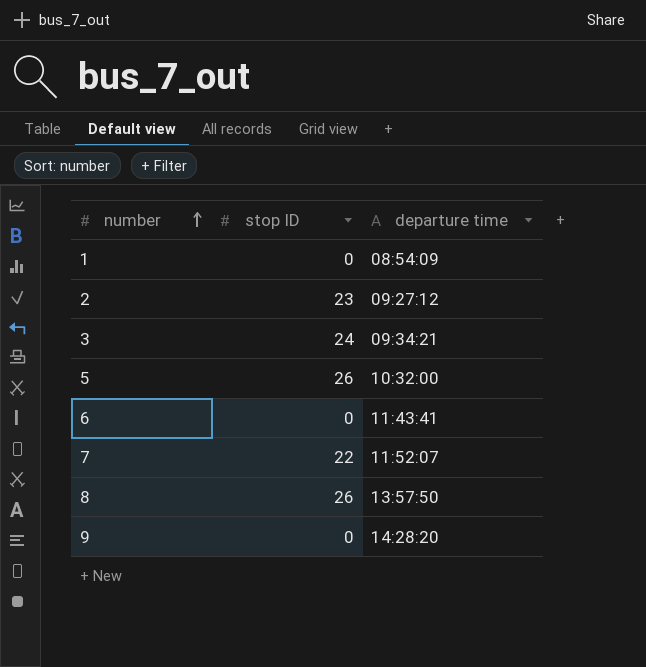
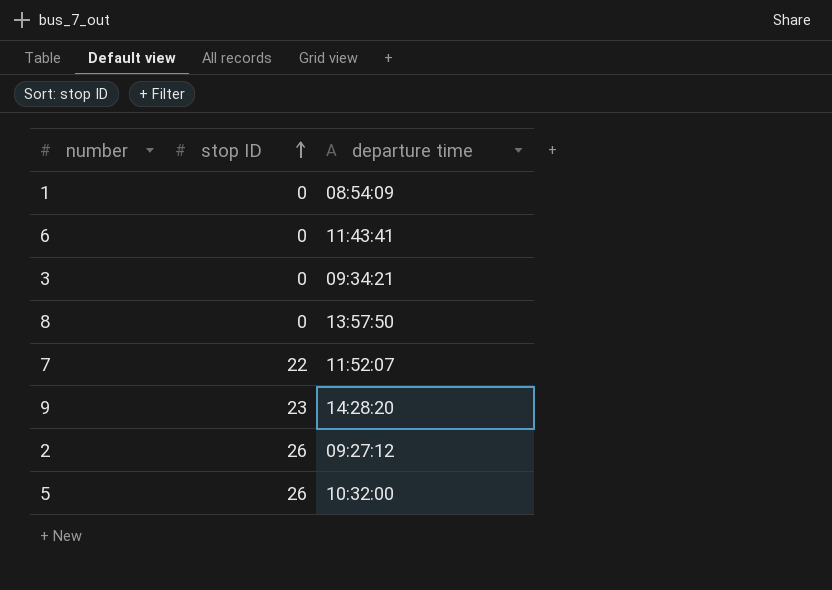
row order: number ascending -> stop ID ascending
3 | stop ID: 24 -> 0
8 | stop ID: 26 -> 0
9 | stop ID: 0 -> 23
2 | stop ID: 23 -> 26

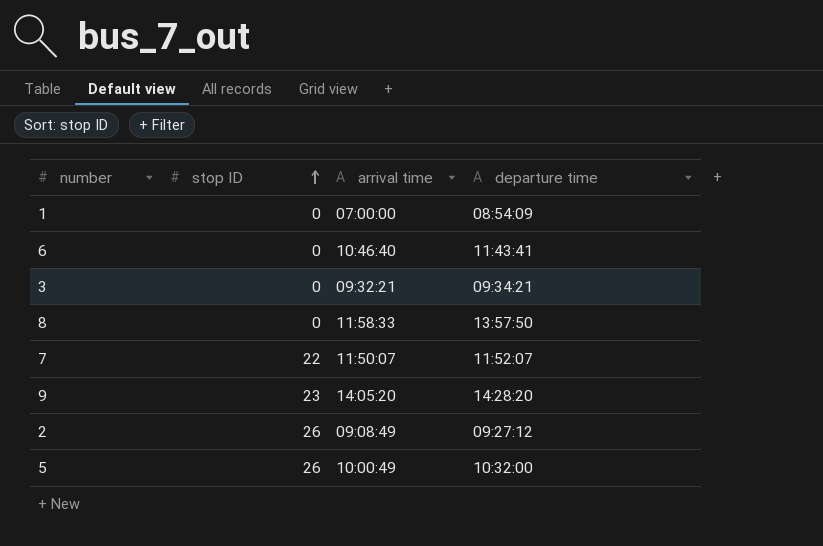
column arrival time | position: none -> 3

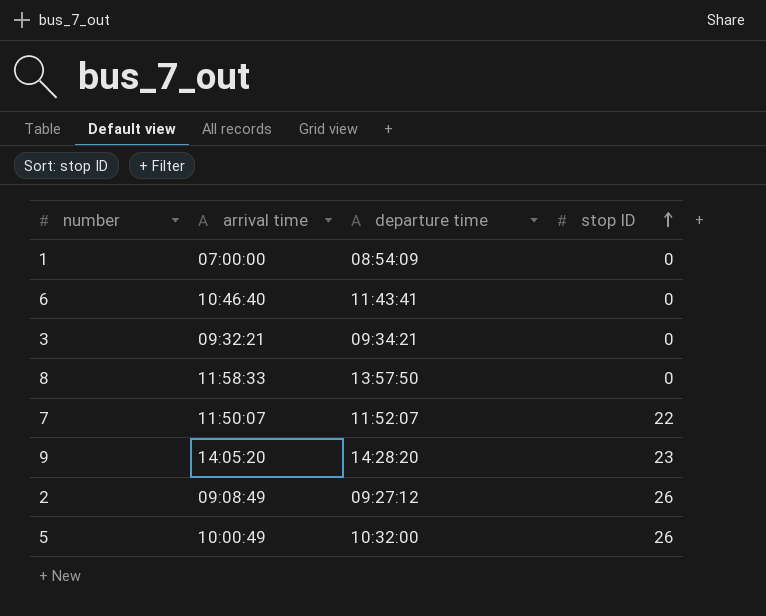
column stop ID | position: 2 -> 4

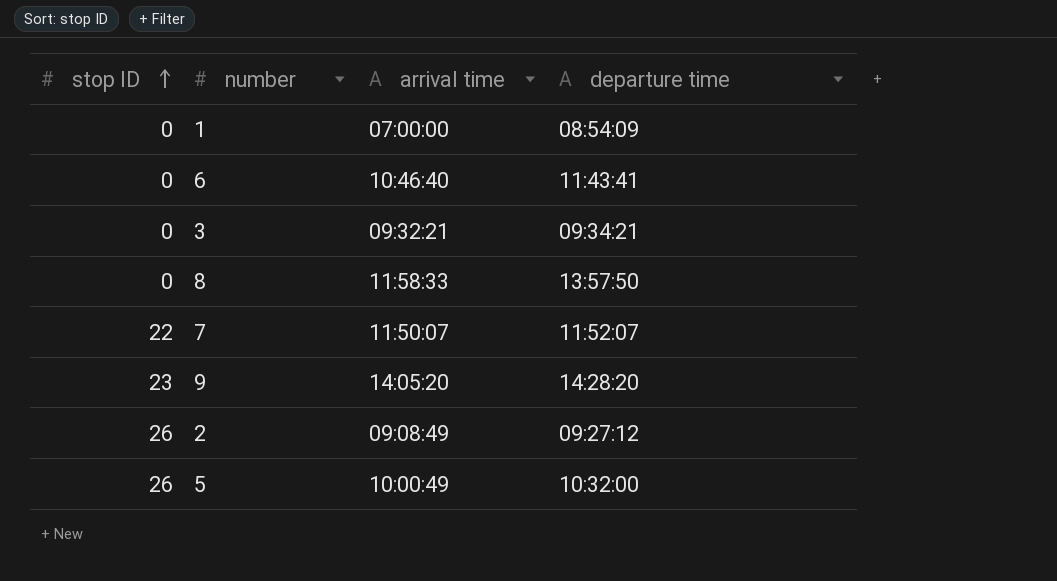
column stop ID | position: 4 -> 1

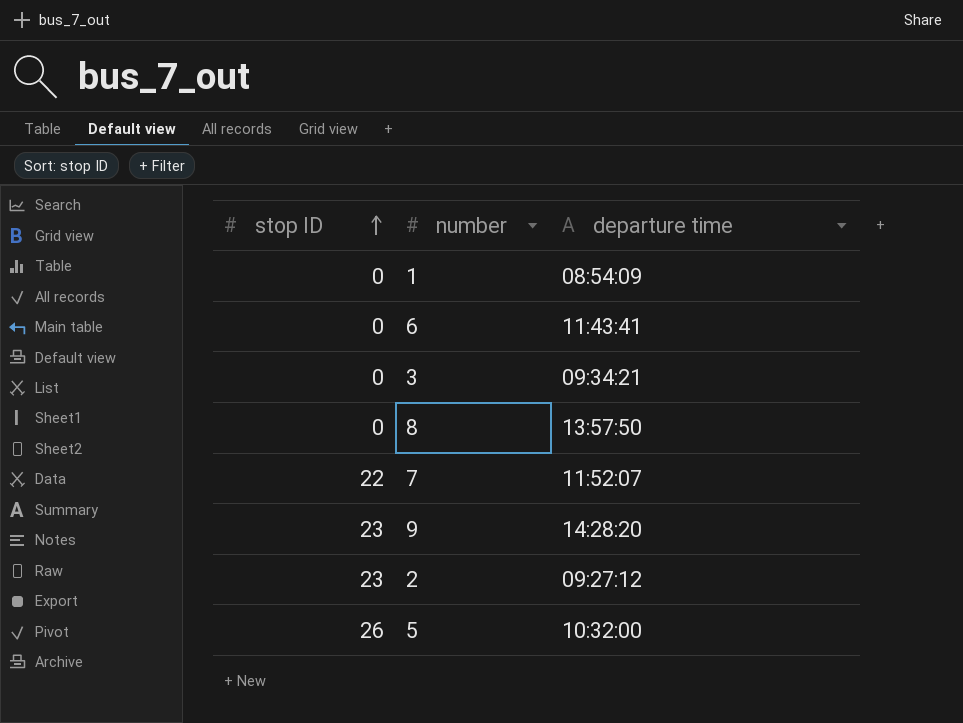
column arrival time | position: 3 -> none
2 | stop ID: 26 -> 23

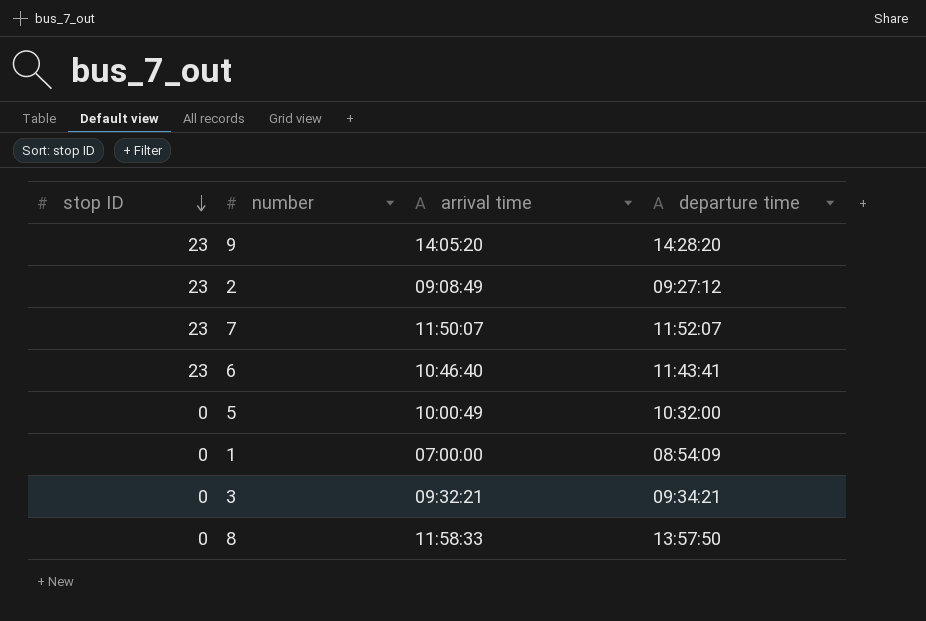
row order: stop ID ascending -> stop ID descending
column arrival time | position: none -> 3
7 | stop ID: 22 -> 23
6 | stop ID: 0 -> 23
5 | stop ID: 26 -> 0

